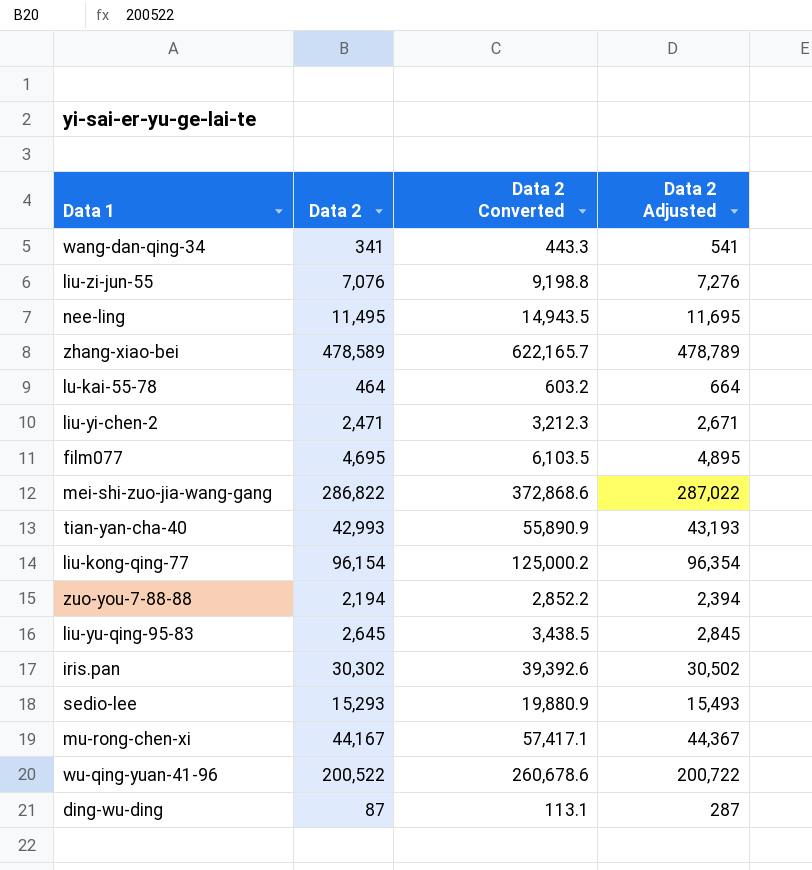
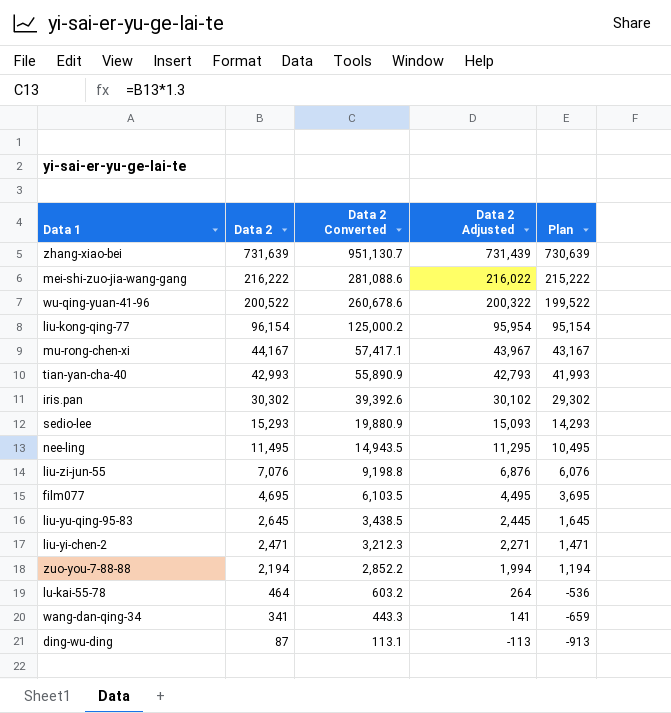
row order: none -> Data 2 descending
column Data 2 Adjusted | formula: [Data 2] + 200 -> [Data 2] - 200
column Plan | formula: none -> [Data 2] - 1000
zhang-xiao-bei | Data 2: 478,589 -> 731,639
zhang-xiao-bei | Data 2 Converted: 622,165.7 -> 951,130.7
mei-shi-zuo-jia-wang-gang | Data 2: 286,822 -> 216,222
mei-shi-zuo-jia-wang-gang | Data 2 Converted: 372,868.6 -> 281,088.6

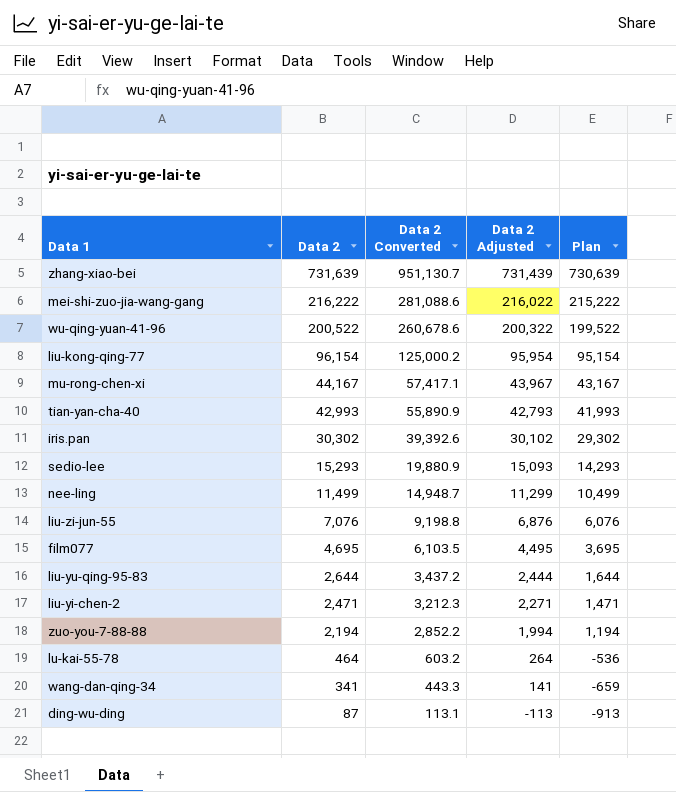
nee-ling | Data 2: 11,495 -> 11,499
nee-ling | Data 2 Converted: 14,943.5 -> 14,948.7
nee-ling | Data 2 Adjusted: 11,295 -> 11,299
nee-ling | Plan: 10,495 -> 10,499
liu-yu-qing-95-83 | Data 2: 2,645 -> 2,644
liu-yu-qing-95-83 | Data 2 Converted: 3,438.5 -> 3,437.2
liu-yu-qing-95-83 | Data 2 Adjusted: 2,445 -> 2,444
liu-yu-qing-95-83 | Plan: 1,645 -> 1,644

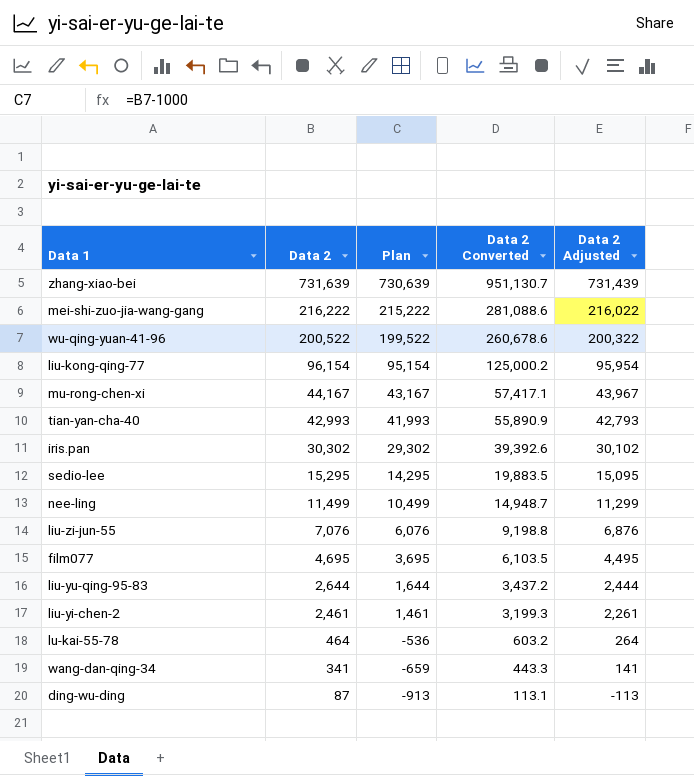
column Plan | position: 5 -> 3
row zuo-you-7-88-88: 2,194 | 2,852.2 | 1,994 | 1,194 -> none
sedio-lee | Data 2: 15,293 -> 15,295
sedio-lee | Plan: 14,293 -> 14,295
sedio-lee | Data 2 Converted: 19,880.9 -> 19,883.5
sedio-lee | Data 2 Adjusted: 15,093 -> 15,095
liu-yi-chen-2 | Data 2: 2,471 -> 2,461
liu-yi-chen-2 | Plan: 1,471 -> 1,461
liu-yi-chen-2 | Data 2 Converted: 3,212.3 -> 3,199.3
liu-yi-chen-2 | Data 2 Adjusted: 2,271 -> 2,261

